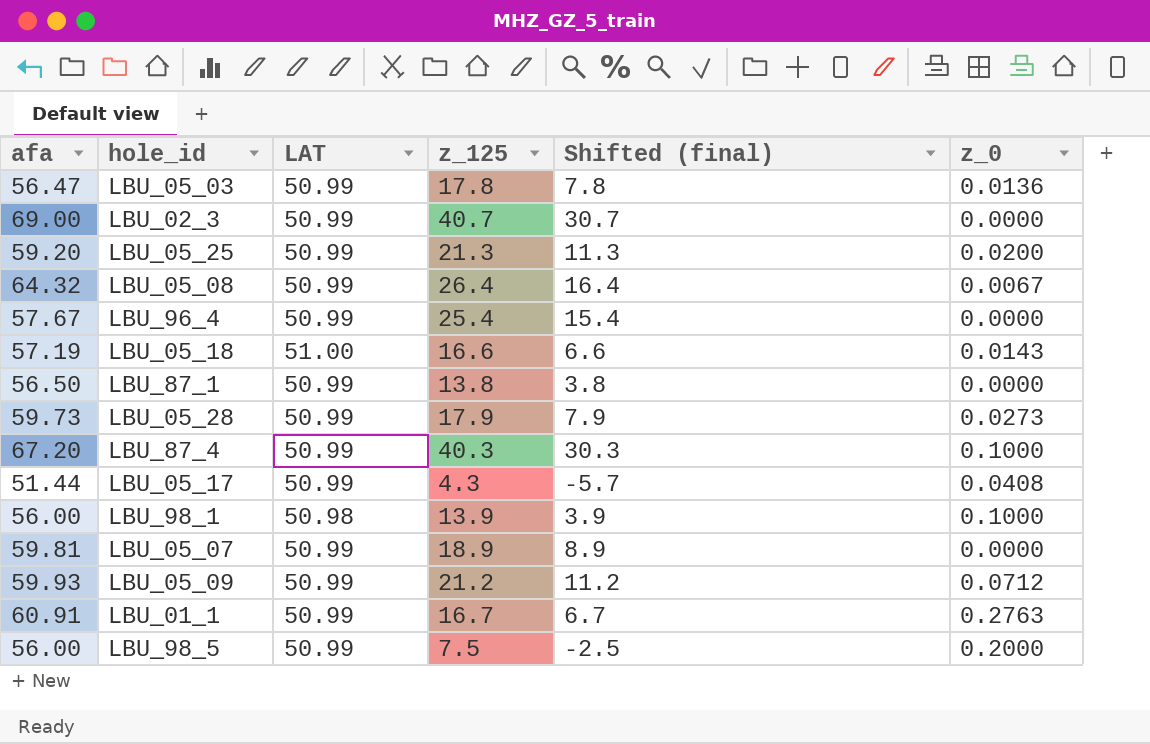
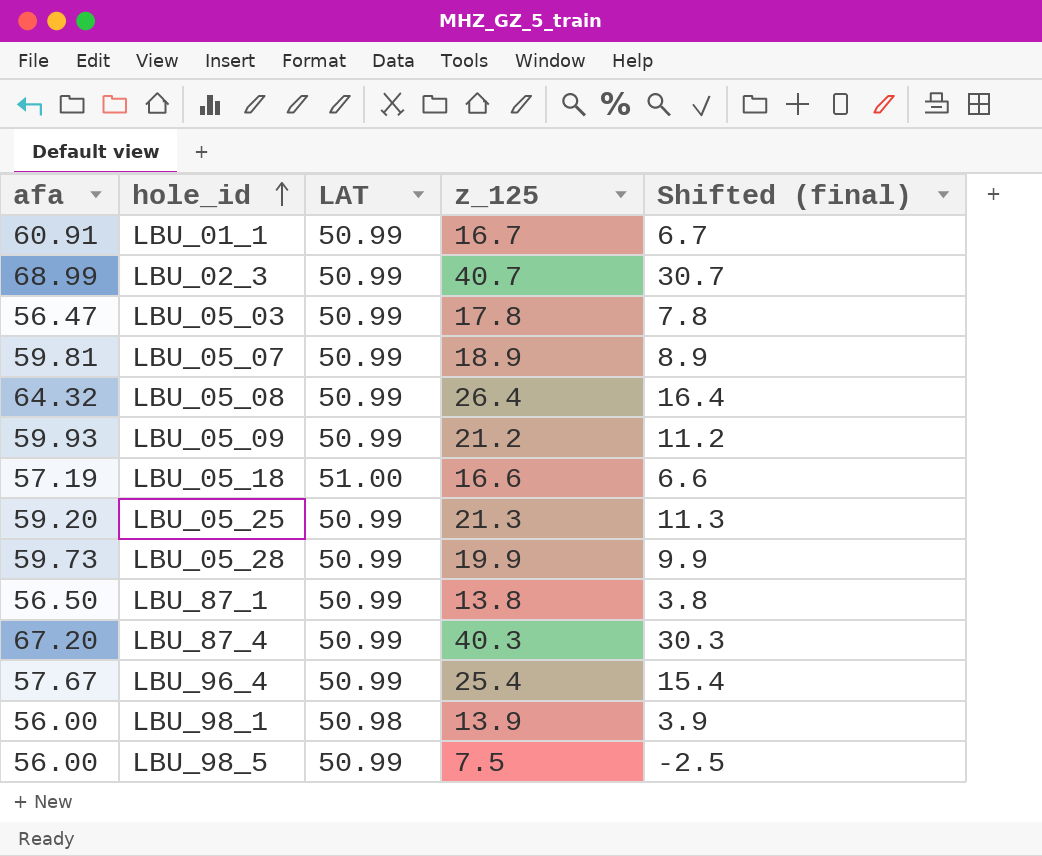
row order: none -> hole_id ascending
column z_0 | position: 6 -> none
row LBU_05_17: 51.44 | 50.99 | 4.3 | -5.7 | 0.0408 -> none
LBU_02_3 | afa: 69.00 -> 68.99
LBU_05_28 | z_125: 17.9 -> 19.9
LBU_05_28 | Shifted (final): 7.9 -> 9.9

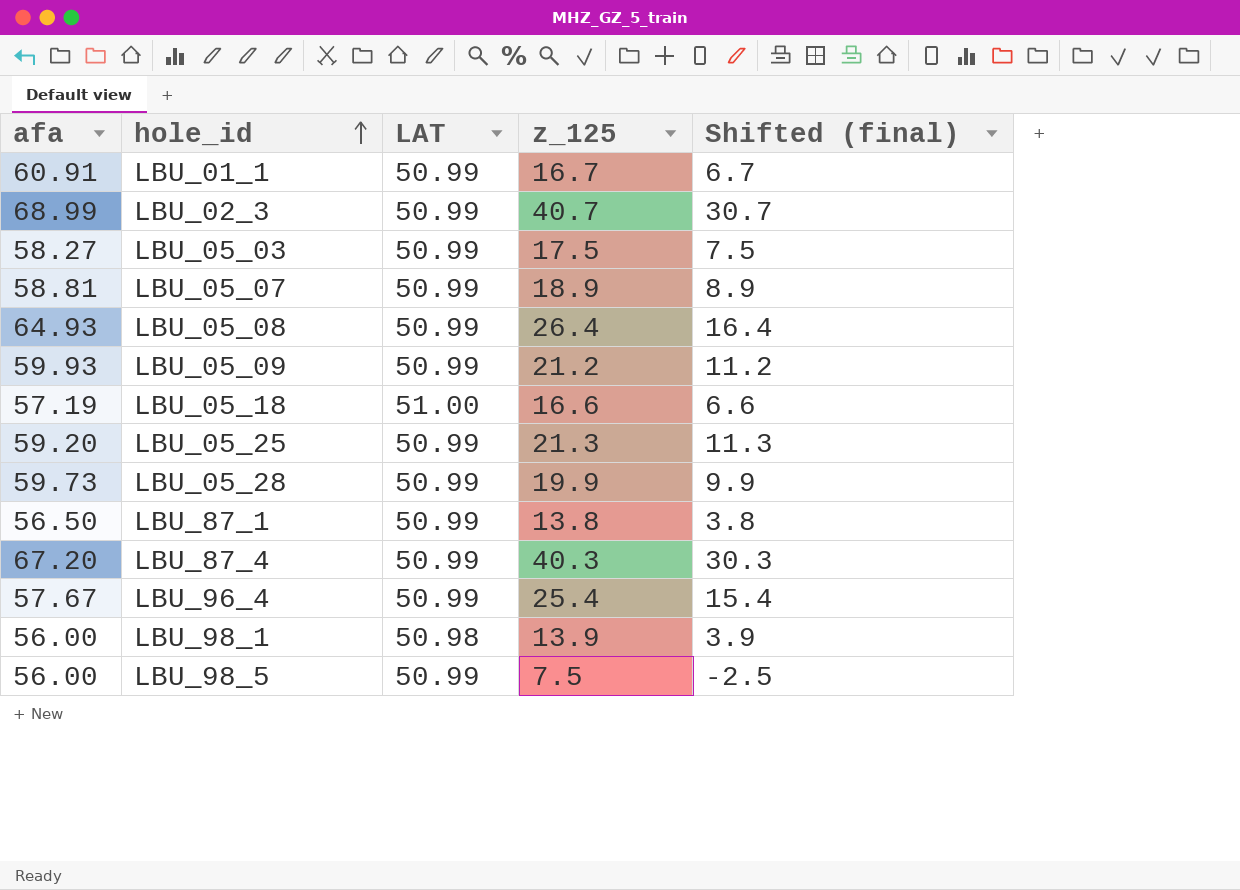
LBU_05_03 | afa: 56.47 -> 58.27
LBU_05_03 | z_125: 17.8 -> 17.5
LBU_05_03 | Shifted (final): 7.8 -> 7.5
LBU_05_07 | afa: 59.81 -> 58.81
LBU_05_08 | afa: 64.32 -> 64.93

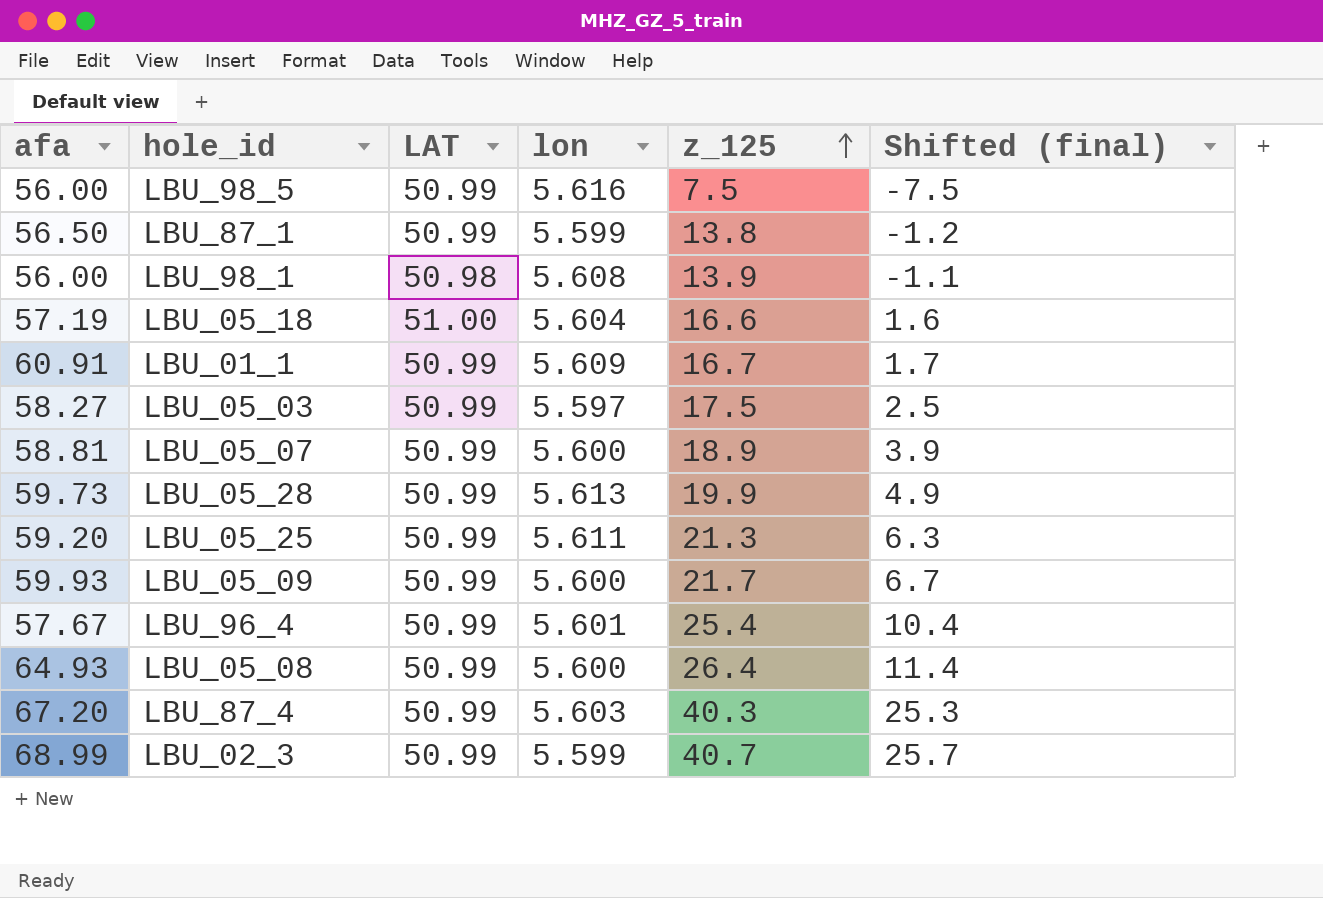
row order: hole_id ascending -> z_125 ascending
column lon | position: none -> 4
column Shifted (final) | formula: [z_125] - 10 -> [z_125] - 15
LBU_05_09 | z_125: 21.2 -> 21.7

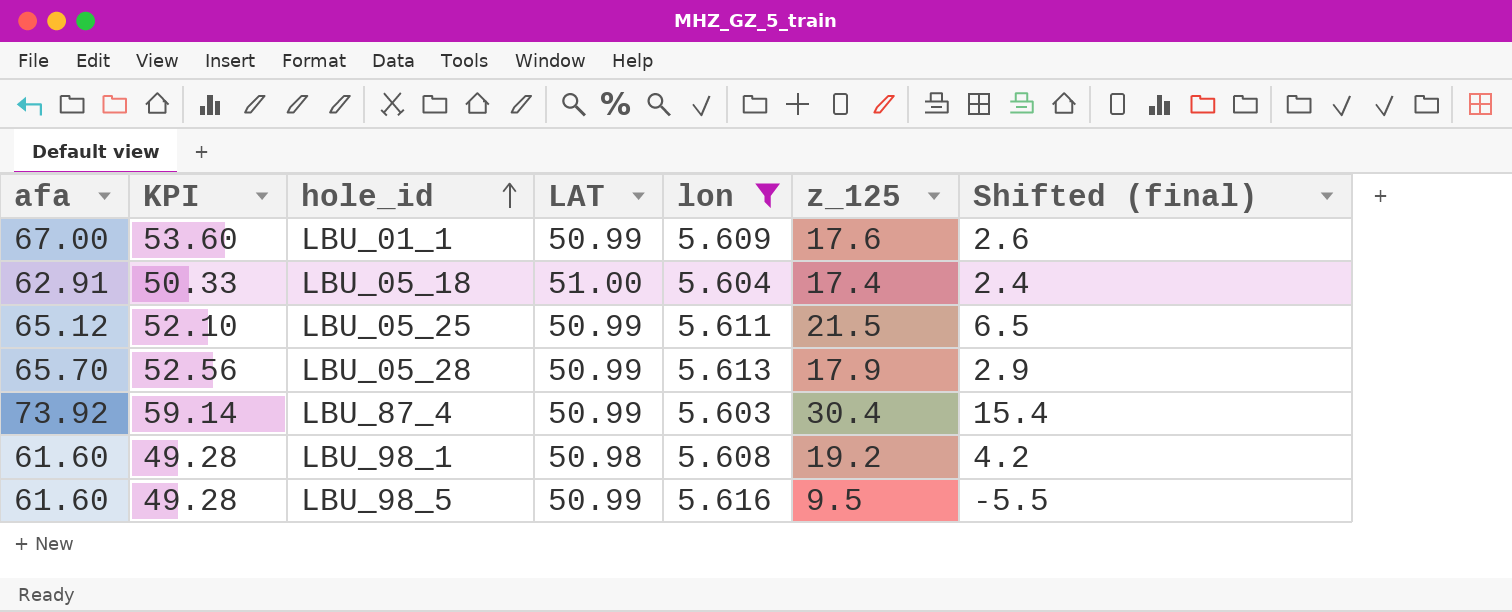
filter: none -> lon >= 5.603
row order: z_125 ascending -> hole_id ascending
column KPI | formula: none -> [afa] * 0.8
LBU_01_1 | afa: 60.91 -> 67.00
LBU_01_1 | z_125: 16.7 -> 17.6
LBU_01_1 | Shifted (final): 1.7 -> 2.6
LBU_05_18 | afa: 57.19 -> 62.91
LBU_05_18 | z_125: 16.6 -> 17.4
LBU_05_18 | Shifted (final): 1.6 -> 2.4
LBU_05_25 | afa: 59.20 -> 65.12
LBU_05_25 | z_125: 21.3 -> 21.5
LBU_05_25 | Shifted (final): 6.3 -> 6.5
LBU_05_28 | afa: 59.73 -> 65.70
LBU_05_28 | z_125: 19.9 -> 17.9
LBU_05_28 | Shifted (final): 4.9 -> 2.9
LBU_87_4 | afa: 67.20 -> 73.92
LBU_87_4 | z_125: 40.3 -> 30.4
LBU_87_4 | Shifted (final): 25.3 -> 15.4
LBU_98_1 | afa: 56.00 -> 61.60
LBU_98_1 | z_125: 13.9 -> 19.2
LBU_98_1 | Shifted (final): -1.1 -> 4.2
LBU_98_5 | afa: 56.00 -> 61.60
LBU_98_5 | z_125: 7.5 -> 9.5
LBU_98_5 | Shifted (final): -7.5 -> -5.5

